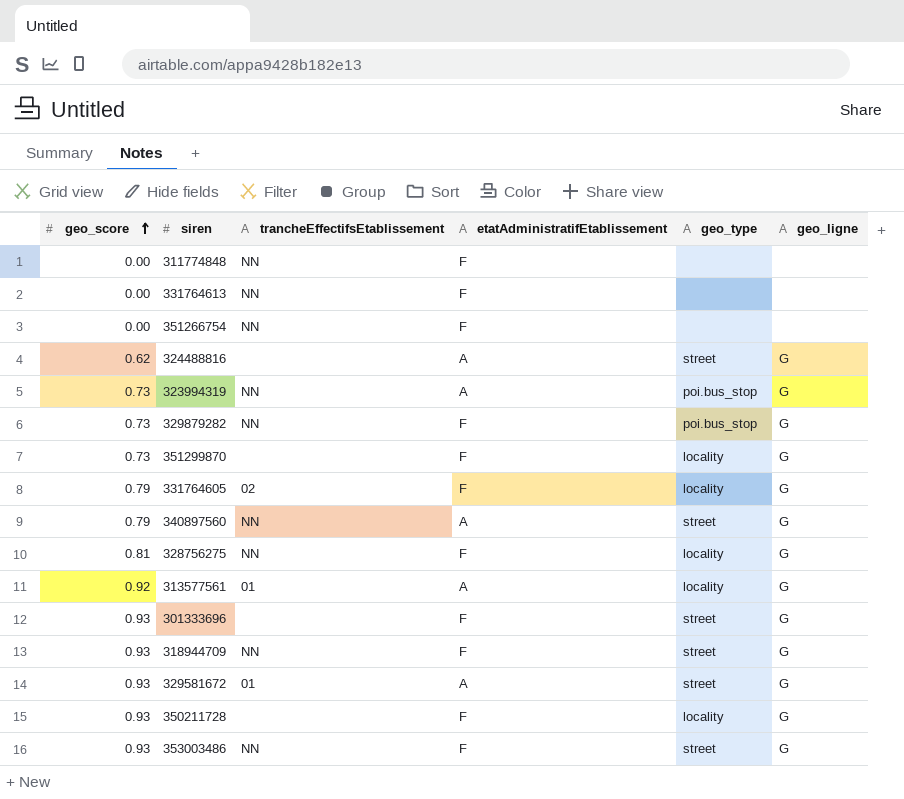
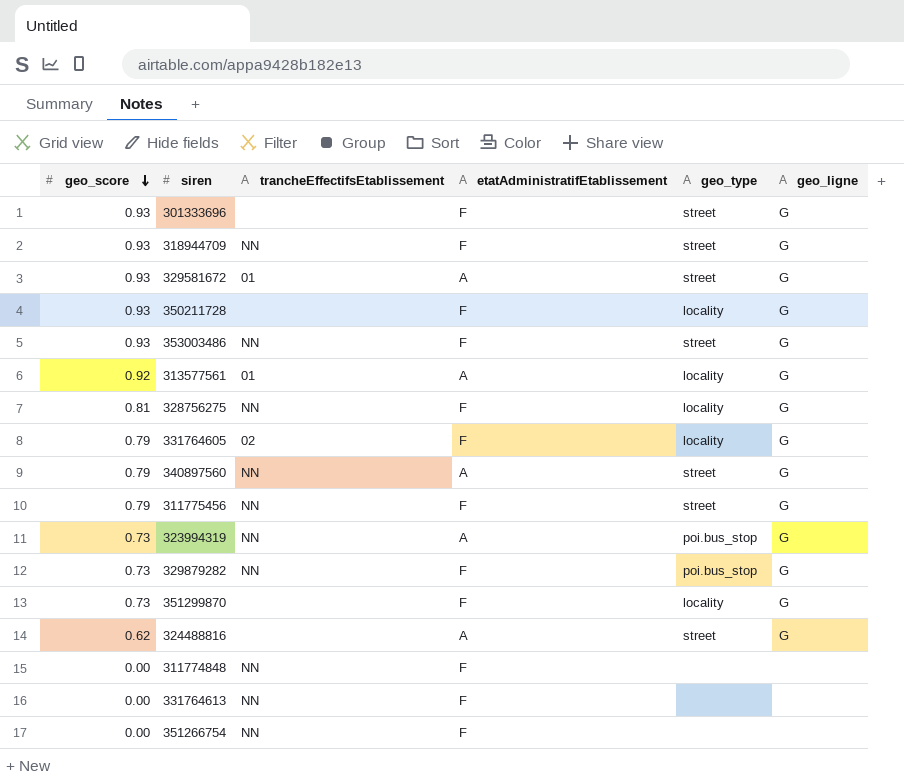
row order: geo_score ascending -> geo_score descending
row 311775456: none -> 0.79 | NN | F | street | G

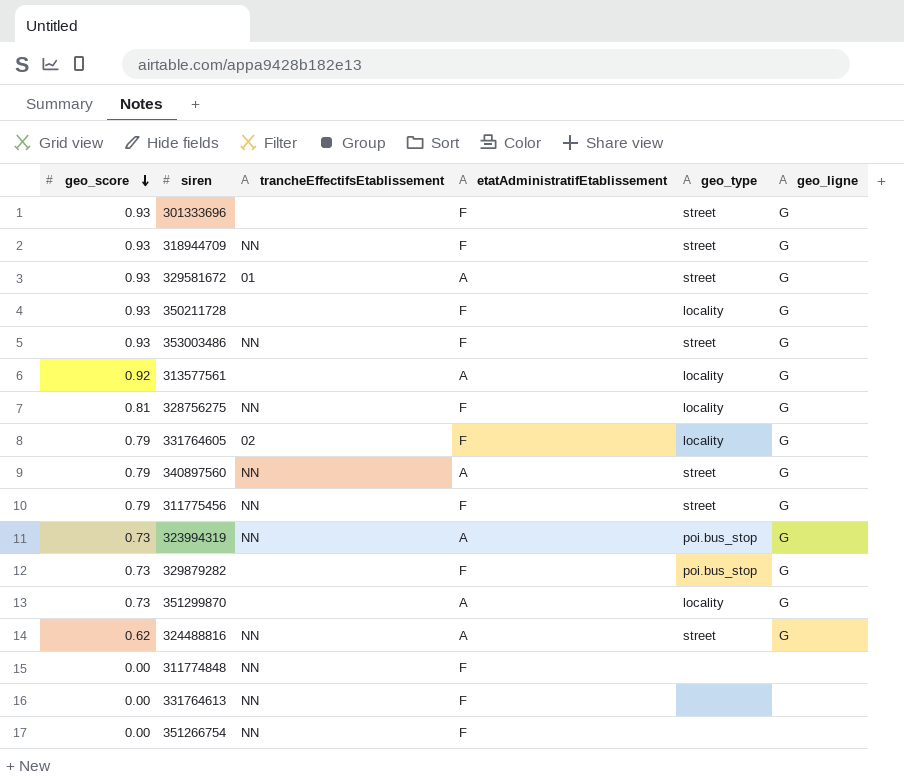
313577561 | trancheEffectifsEtablissement: 01 -> none
329879282 | trancheEffectifsEtablissement: NN -> none
351299870 | etatAdministratifEtablissement: F -> A
324488816 | trancheEffectifsEtablissement: none -> NN

